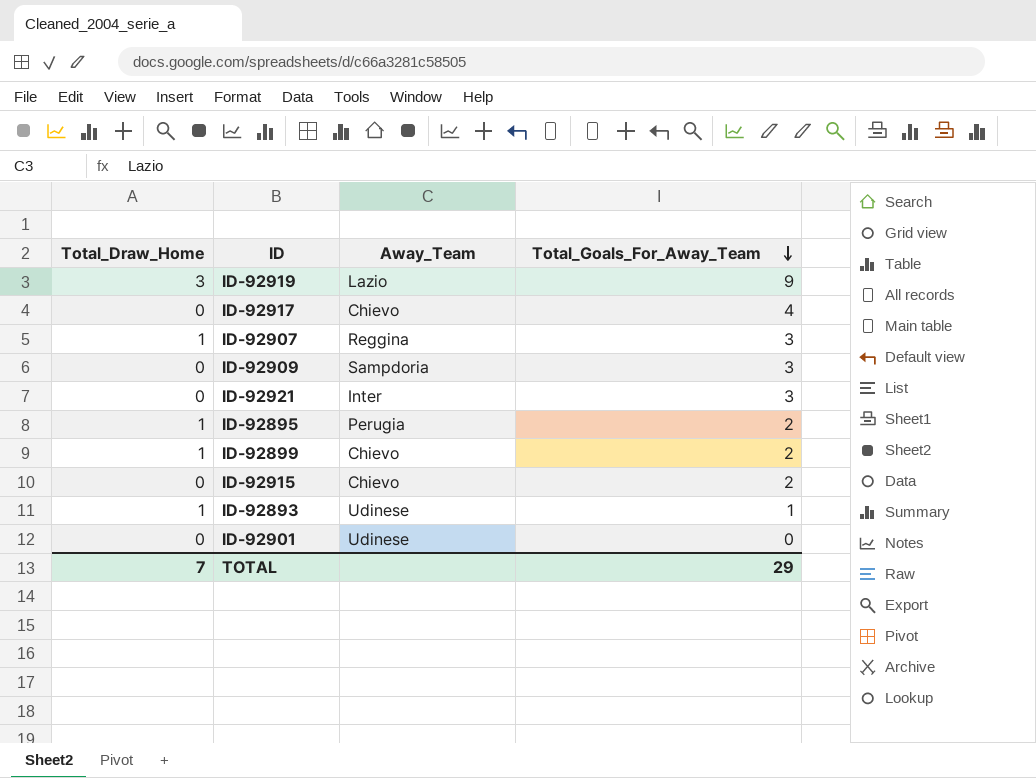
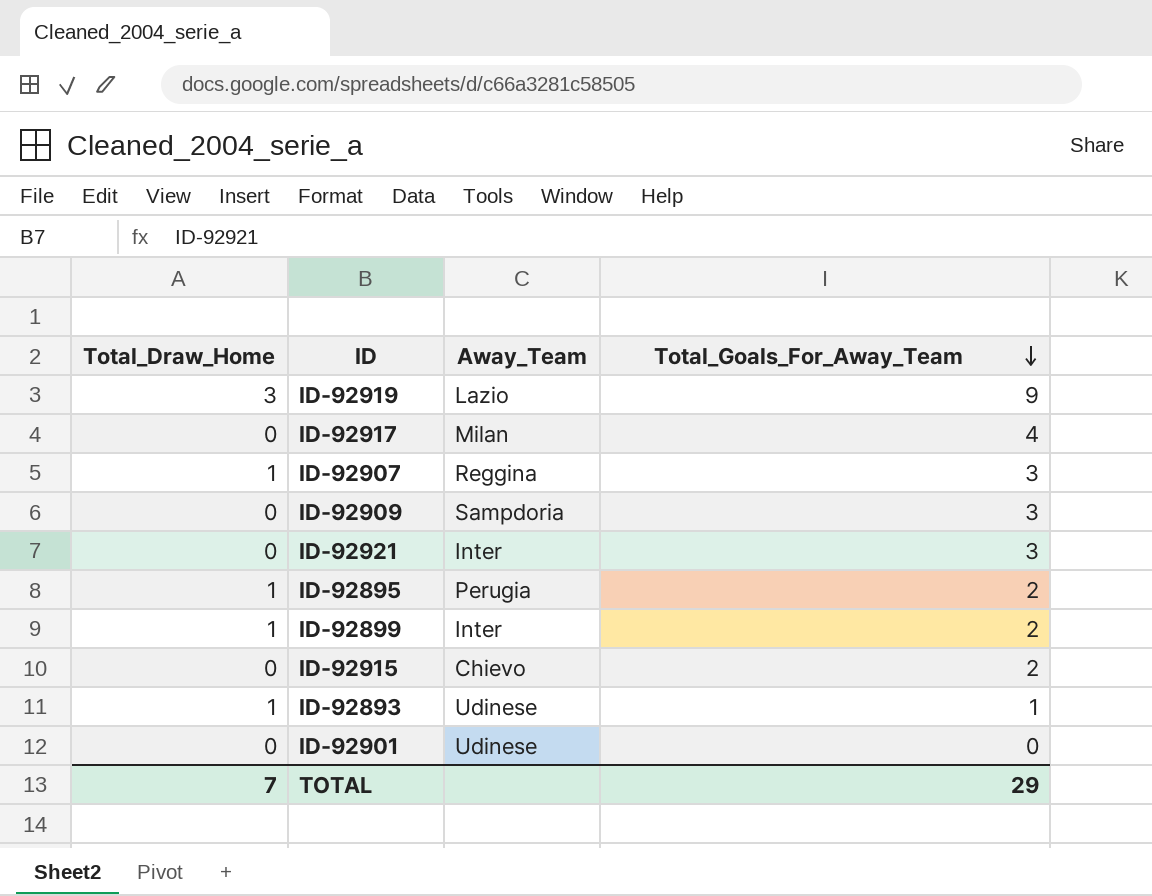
ID-92917 | Away_Team: Chievo -> Milan
ID-92899 | Away_Team: Chievo -> Inter

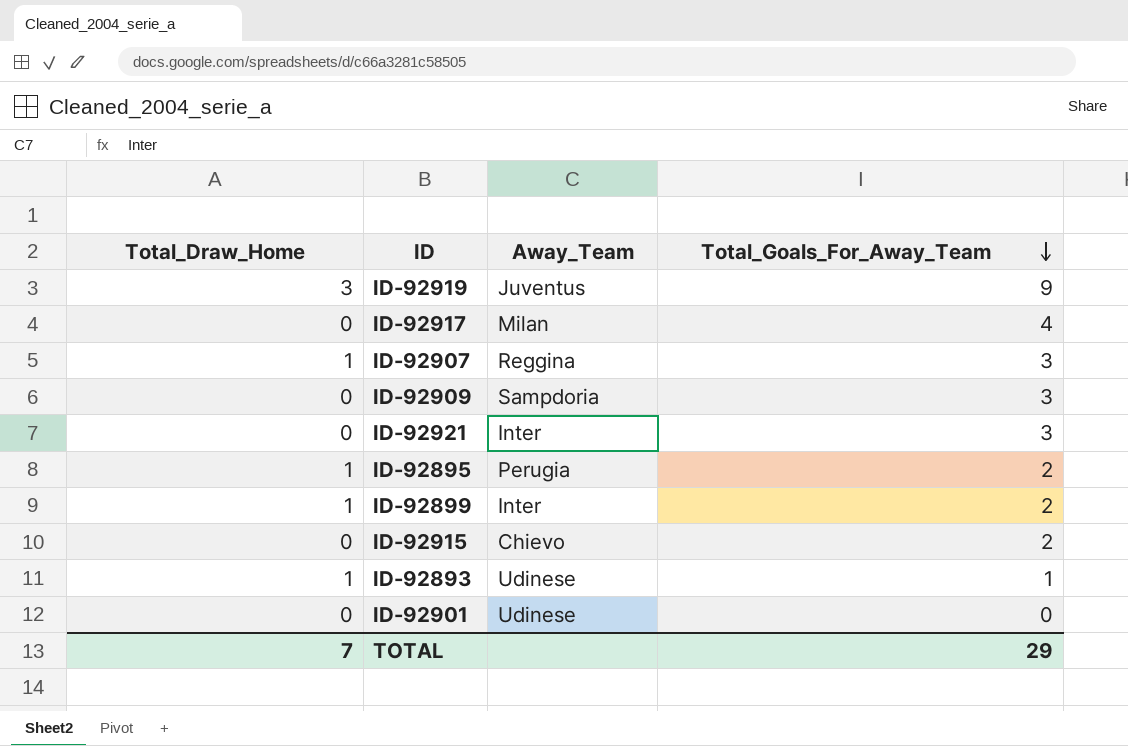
ID-92919 | Away_Team: Lazio -> Juventus

